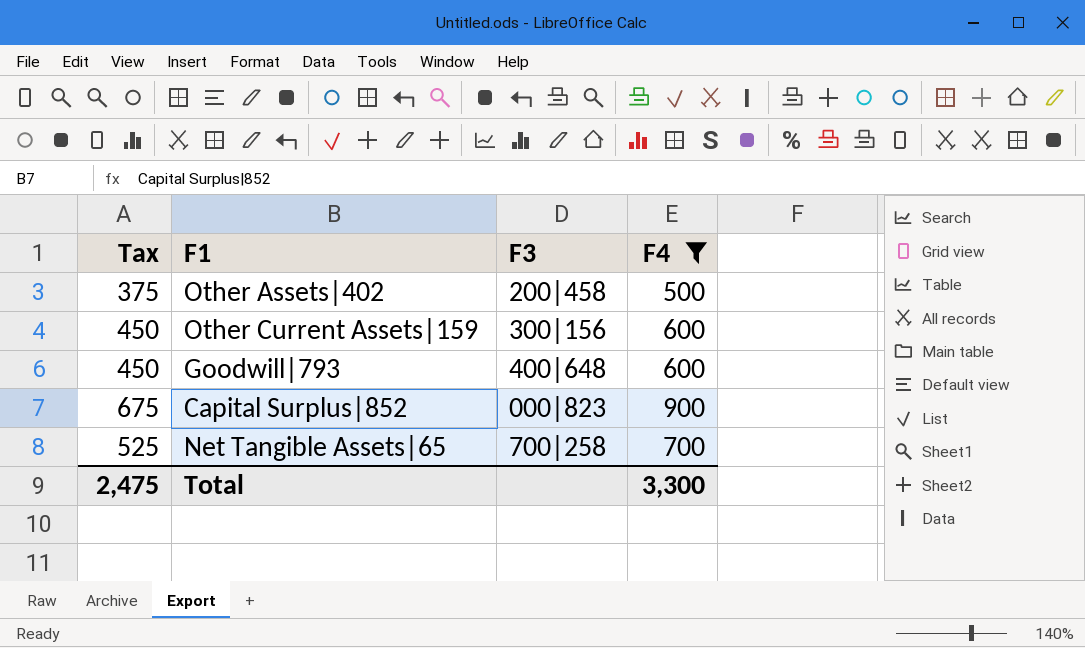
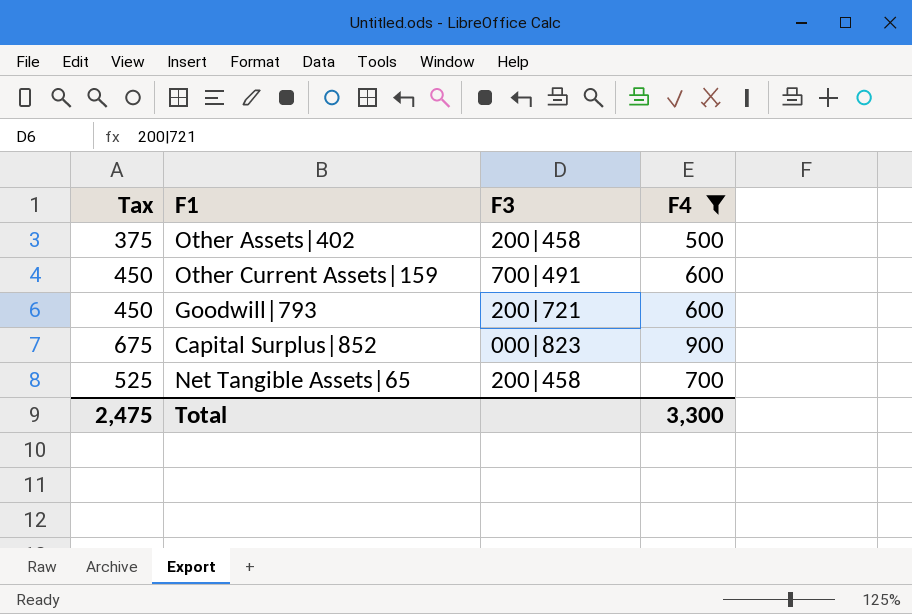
Other Current Assets|159 | F3: 300|156 -> 700|491
Goodwill|793 | F3: 400|648 -> 200|721
Net Tangible Assets|65 | F3: 700|258 -> 200|458

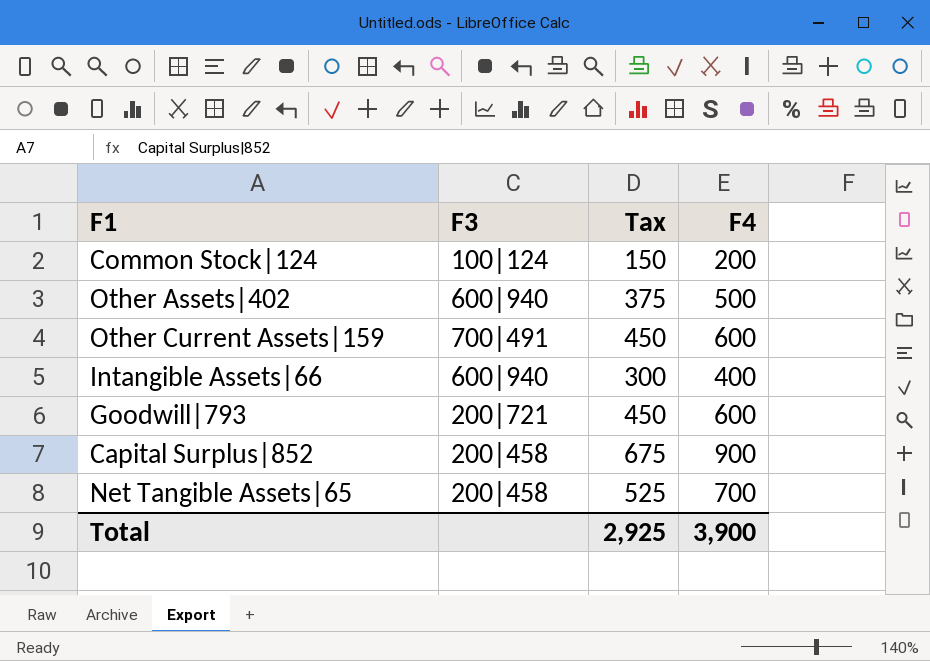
filter: F4 >= 500 -> none
column Tax | position: 1 -> 3
Other Assets|402 | F3: 200|458 -> 600|940
Capital Surplus|852 | F3: 000|823 -> 200|458
Total | Tax: 2,475 -> 2,925
Total | F4: 3,300 -> 3,900

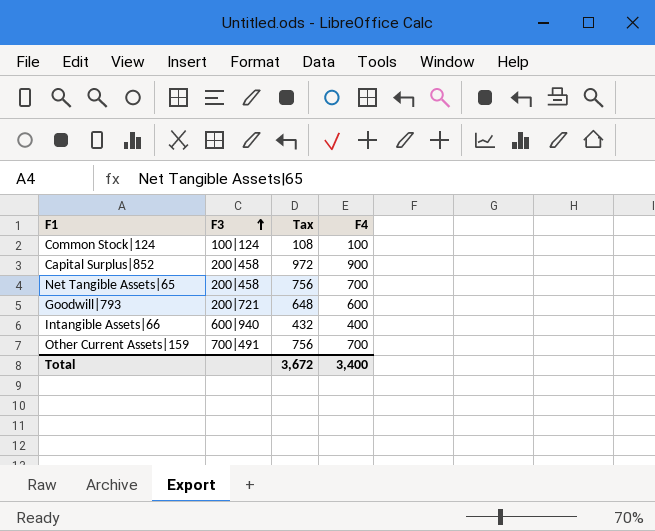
row order: none -> F3 ascending
column Tax | formula: [F4] * 0.75 -> [F4] * 1.08
row Other Assets|402: 600|940 | 375 | 500 -> none
Common Stock|124 | F4: 200 -> 100
Other Current Assets|159 | F4: 600 -> 700
Total | Tax: 2,925 -> 3,672
Total | F4: 3,900 -> 3,400

